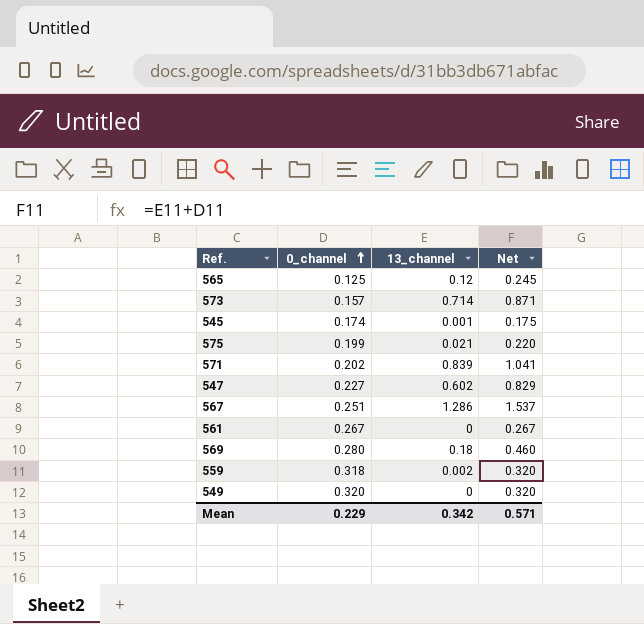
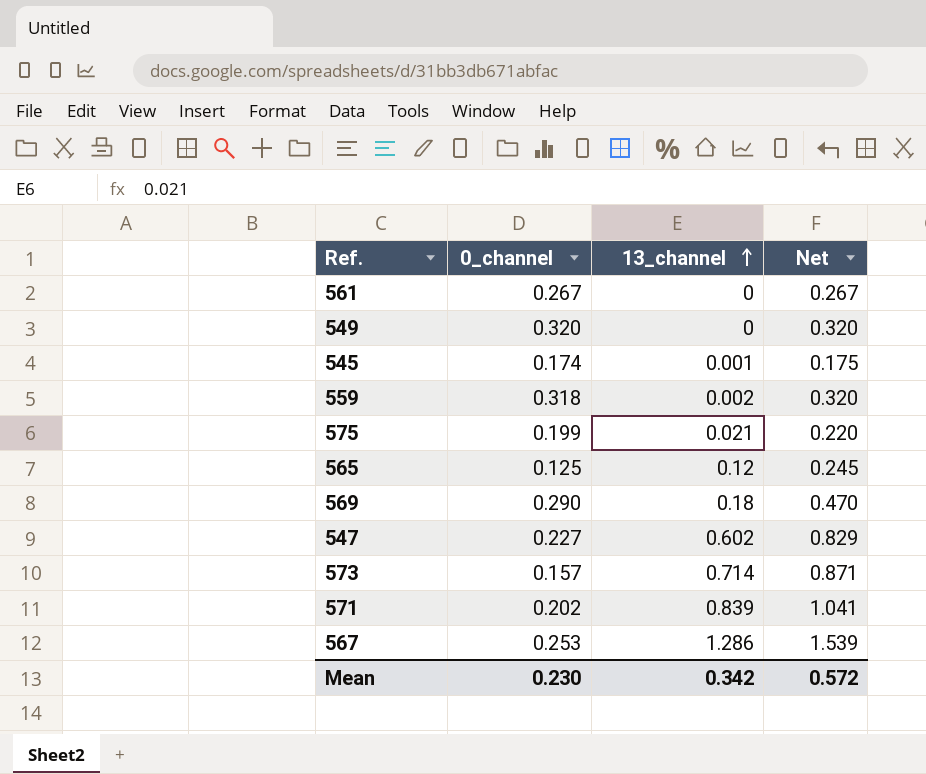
row order: 0_channel ascending -> 13_channel ascending
569 | 0_channel: 0.280 -> 0.290
569 | Net: 0.460 -> 0.470
567 | 0_channel: 0.251 -> 0.253
567 | Net: 1.537 -> 1.539
Mean | 0_channel: 0.229 -> 0.230
Mean | Net: 0.571 -> 0.572

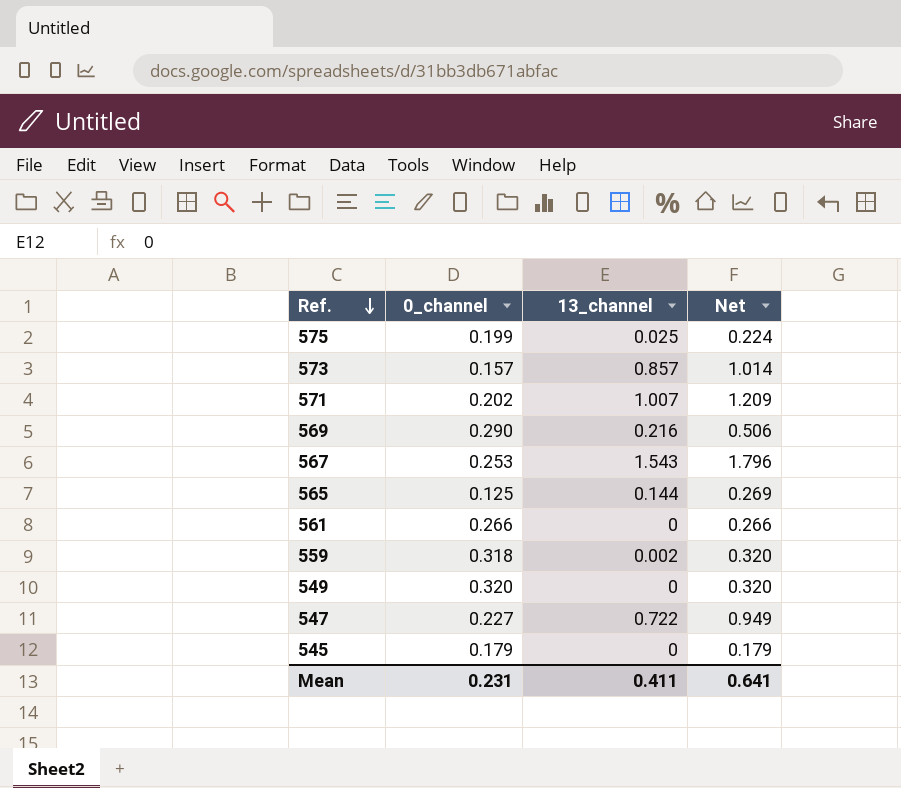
row order: 13_channel ascending -> Ref. descending
575 | 13_channel: 0.021 -> 0.025
575 | Net: 0.220 -> 0.224
573 | 13_channel: 0.714 -> 0.857
573 | Net: 0.871 -> 1.014
571 | 13_channel: 0.839 -> 1.007
571 | Net: 1.041 -> 1.209
569 | 13_channel: 0.18 -> 0.216
569 | Net: 0.470 -> 0.506
567 | 13_channel: 1.286 -> 1.543
567 | Net: 1.539 -> 1.796
565 | 13_channel: 0.12 -> 0.144
565 | Net: 0.245 -> 0.269
561 | 0_channel: 0.267 -> 0.266
561 | Net: 0.267 -> 0.266
547 | 13_channel: 0.602 -> 0.722
547 | Net: 0.829 -> 0.949
545 | 0_channel: 0.174 -> 0.179
545 | 13_channel: 0.001 -> 0
545 | Net: 0.175 -> 0.179
Mean | 0_channel: 0.230 -> 0.231
Mean | 13_channel: 0.342 -> 0.411
Mean | Net: 0.572 -> 0.641

